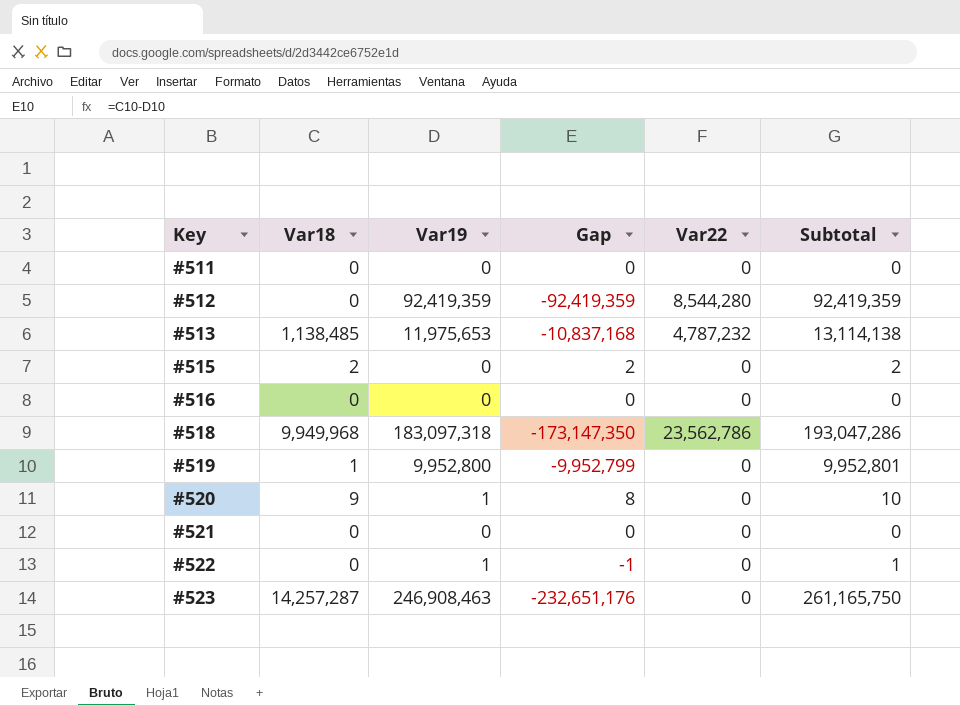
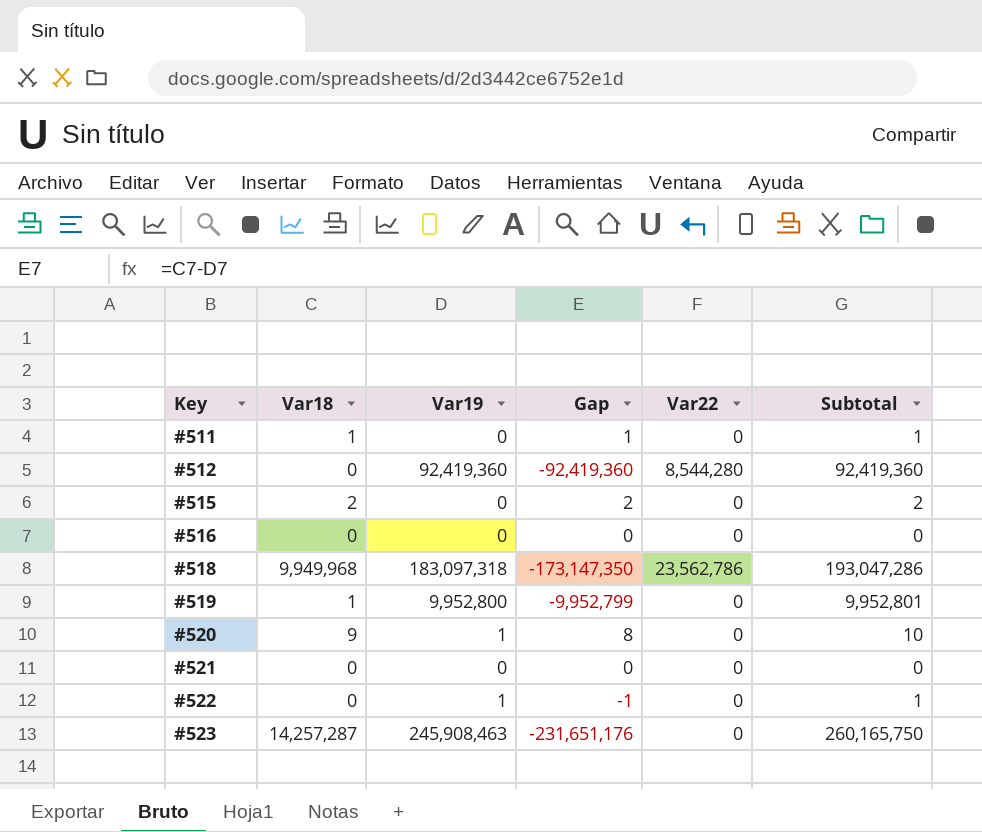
row #513: 1,138,485 | 11,975,653 | -10,837,168 | 4,787,232 | 13,114,138 -> none
#511 | Var18: 0 -> 1
#511 | Gap: 0 -> 1
#511 | Subtotal: 0 -> 1
#512 | Var19: 92,419,359 -> 92,419,360
#512 | Gap: -92,419,359 -> -92,419,360
#512 | Subtotal: 92,419,359 -> 92,419,360
#523 | Var19: 246,908,463 -> 245,908,463
#523 | Gap: -232,651,176 -> -231,651,176
#523 | Subtotal: 261,165,750 -> 260,165,750

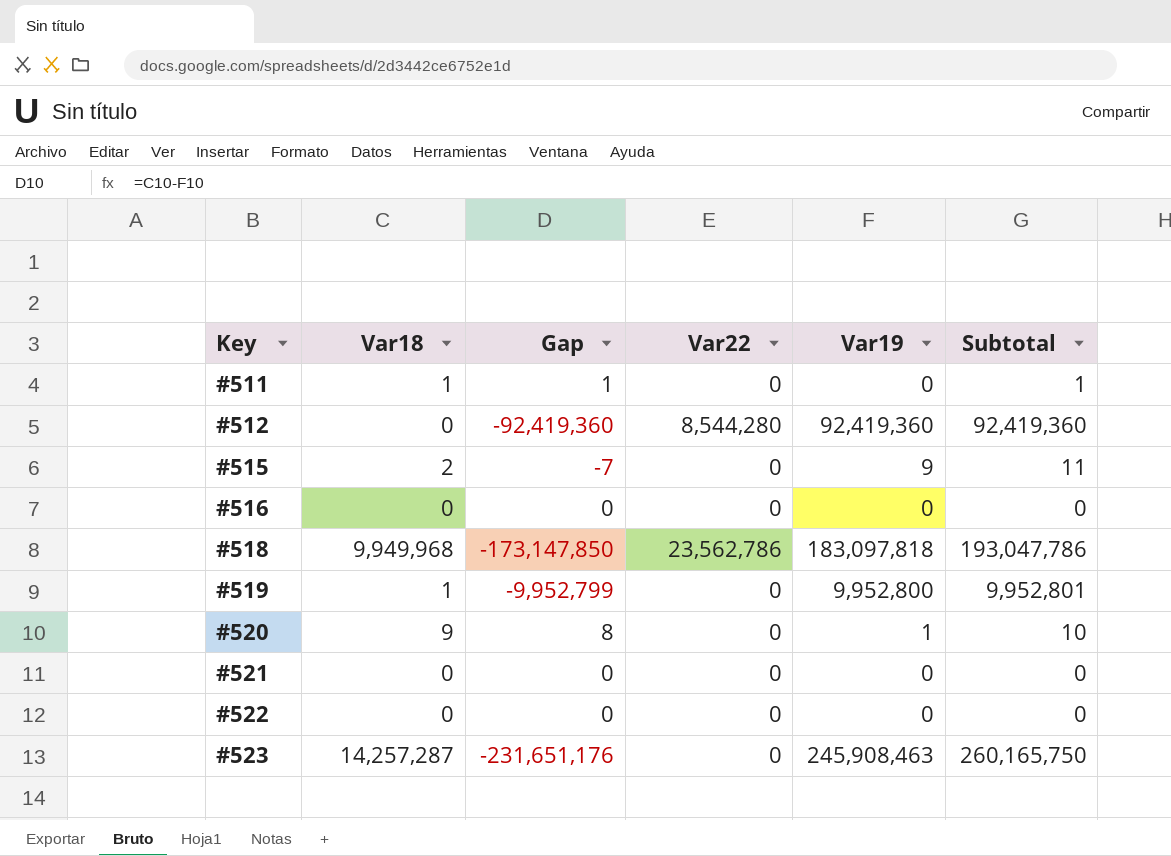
column Var19 | position: 3 -> 5
#515 | Gap: 2 -> -7
#515 | Var19: 0 -> 9
#515 | Subtotal: 2 -> 11
#518 | Gap: -173,147,350 -> -173,147,850
#518 | Var19: 183,097,318 -> 183,097,818
#518 | Subtotal: 193,047,286 -> 193,047,786
#522 | Gap: -1 -> 0
#522 | Var19: 1 -> 0
#522 | Subtotal: 1 -> 0

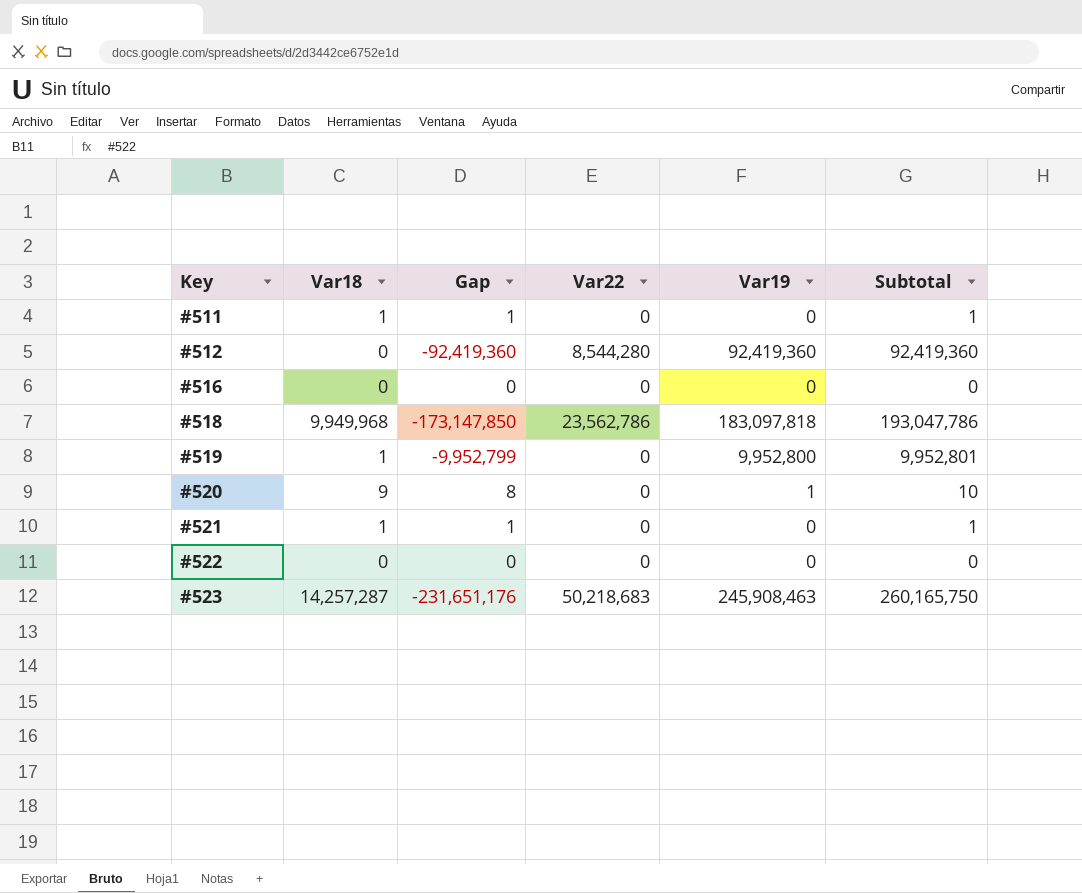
row #515: 2 | -7 | 0 | 9 | 11 -> none
#521 | Var18: 0 -> 1
#521 | Gap: 0 -> 1
#521 | Subtotal: 0 -> 1
#523 | Var22: 0 -> 50,218,683

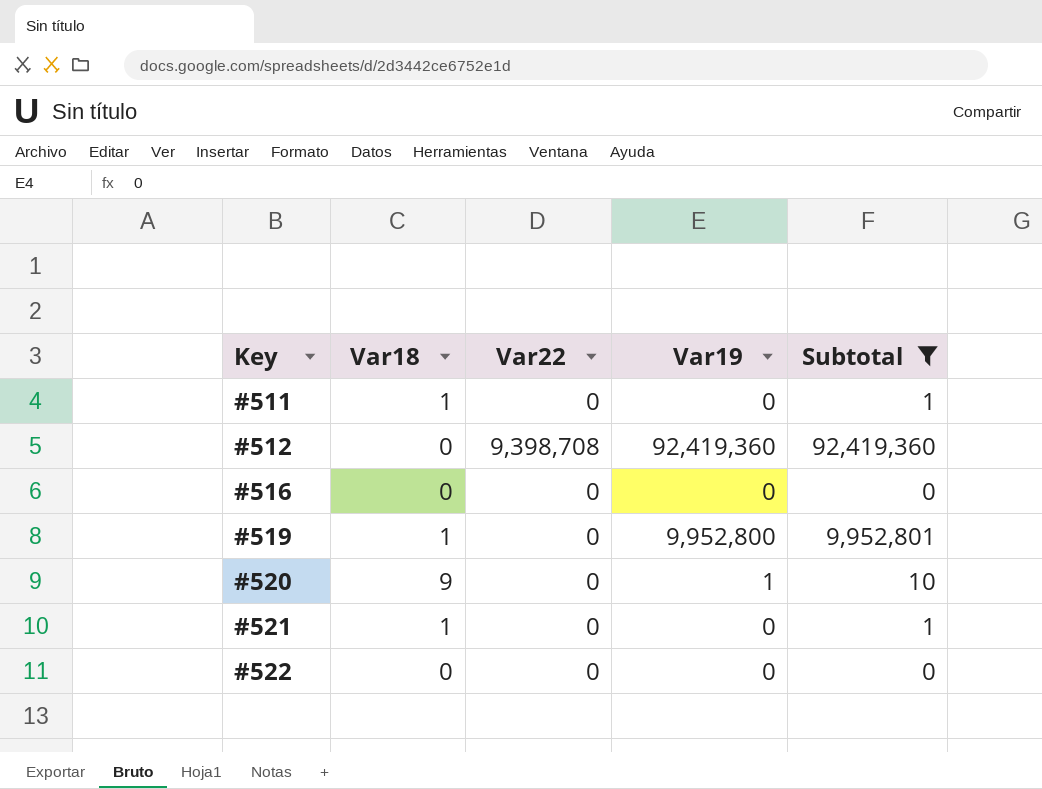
filter: none -> Subtotal <= 92,419,360
column Gap | formula: [Var18] - [Var19] -> none
#512 | Var22: 8,544,280 -> 9,398,708

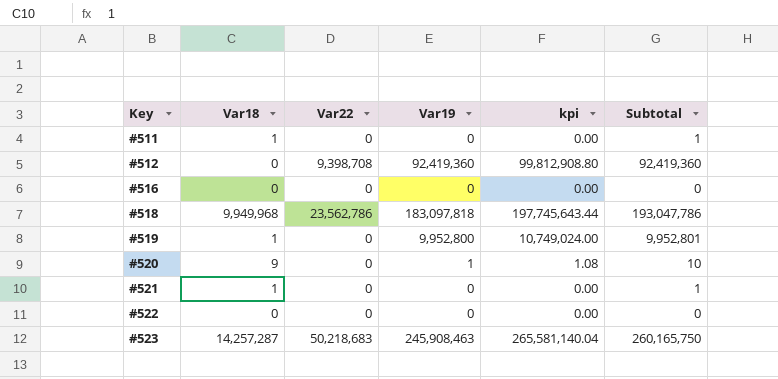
filter: Subtotal <= 92,419,360 -> none
column kpi | formula: none -> [Var19] * 1.08

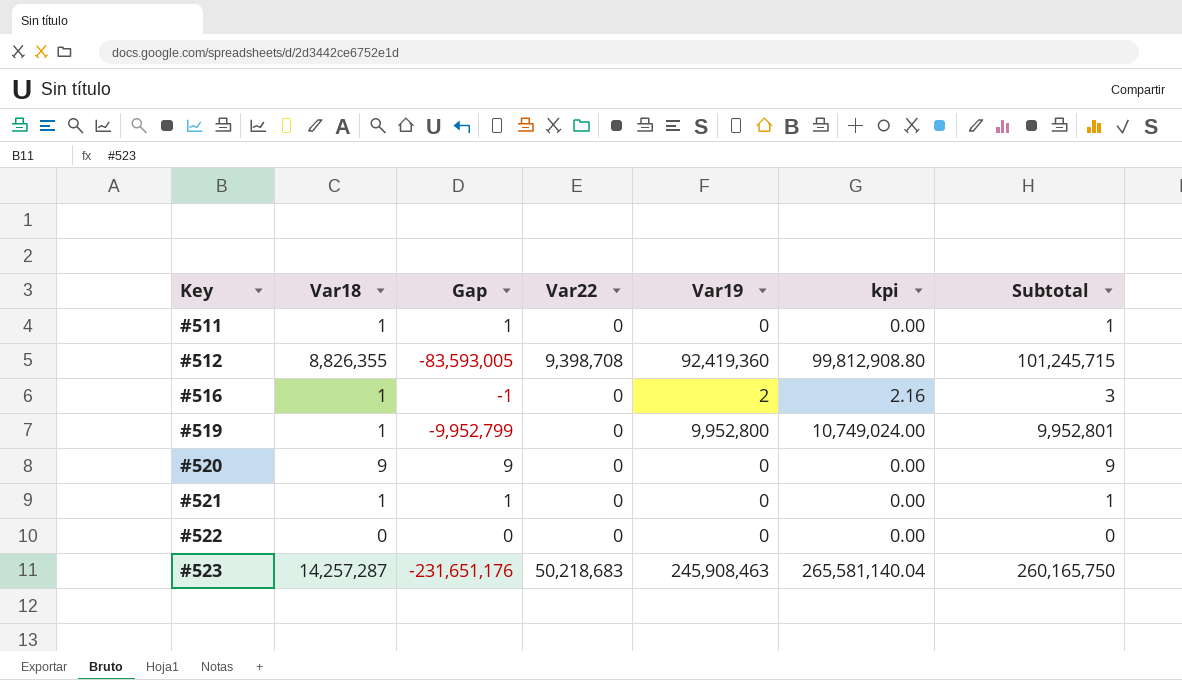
column Gap | formula: none -> [Var18] - [Var19]
row #518: 9,949,968 | 23,562,786 | 183,097,818 | 197,745,643.44 | 193,047,786 -> none
#512 | Var18: 0 -> 8,826,355
#512 | Subtotal: 92,419,360 -> 101,245,715
#516 | Var18: 0 -> 1
#516 | Var19: 0 -> 2
#516 | kpi: 0.00 -> 2.16
#516 | Subtotal: 0 -> 3
#520 | Var19: 1 -> 0
#520 | kpi: 1.08 -> 0.00
#520 | Subtotal: 10 -> 9

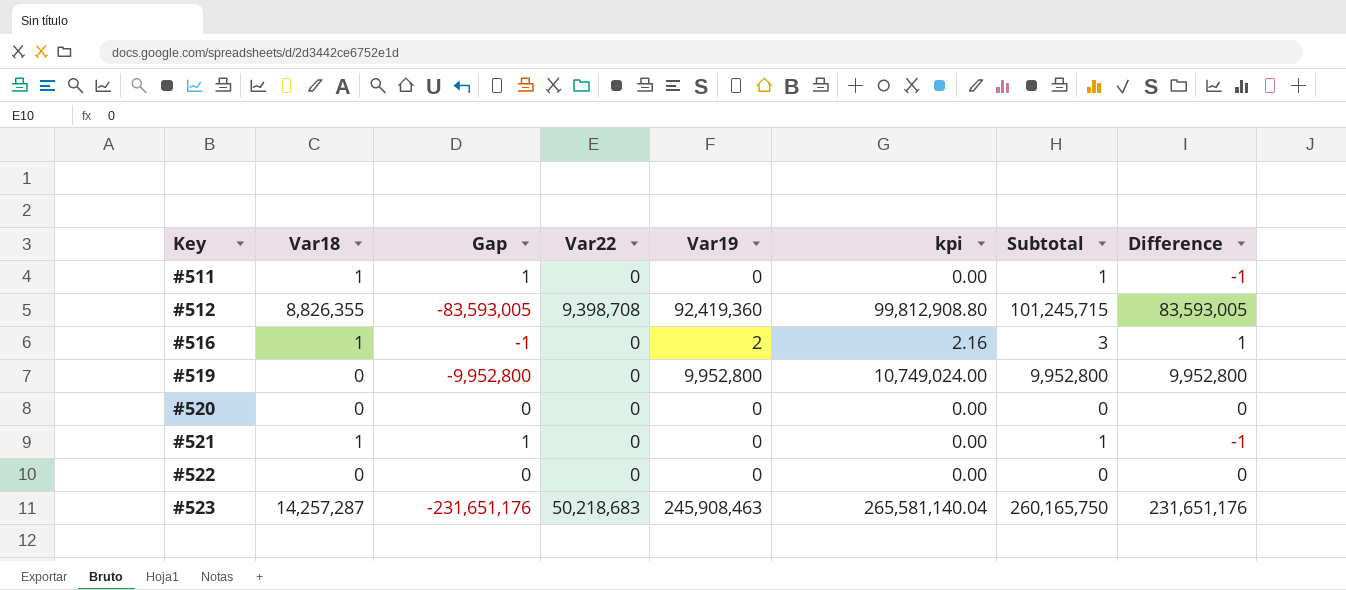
column Difference | formula: none -> [Var19] - [Var18]
#519 | Var18: 1 -> 0
#519 | Gap: -9,952,799 -> -9,952,800
#519 | Subtotal: 9,952,801 -> 9,952,800
#520 | Var18: 9 -> 0
#520 | Gap: 9 -> 0
#520 | Subtotal: 9 -> 0

